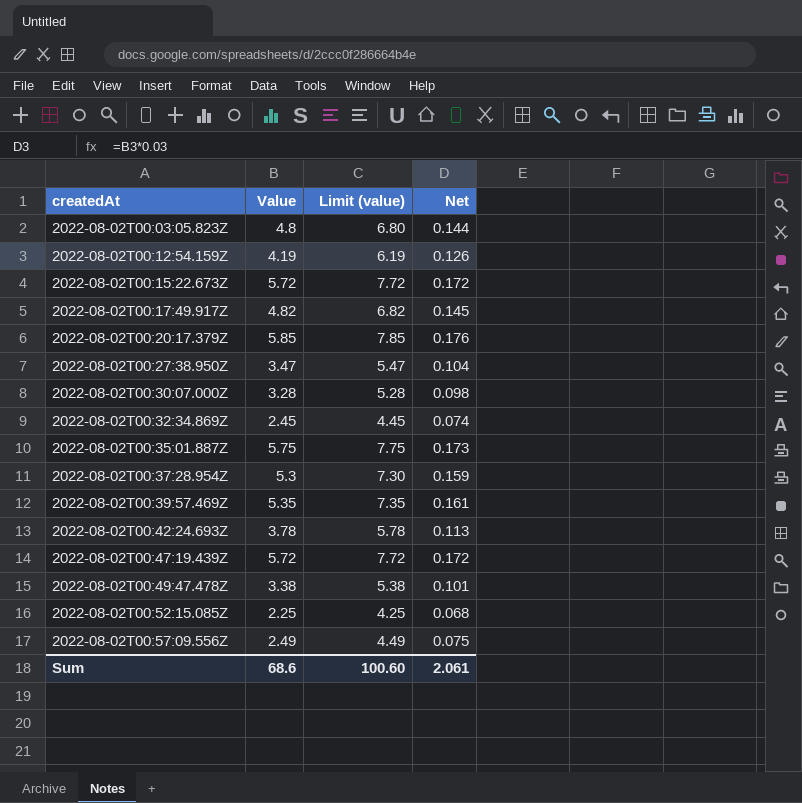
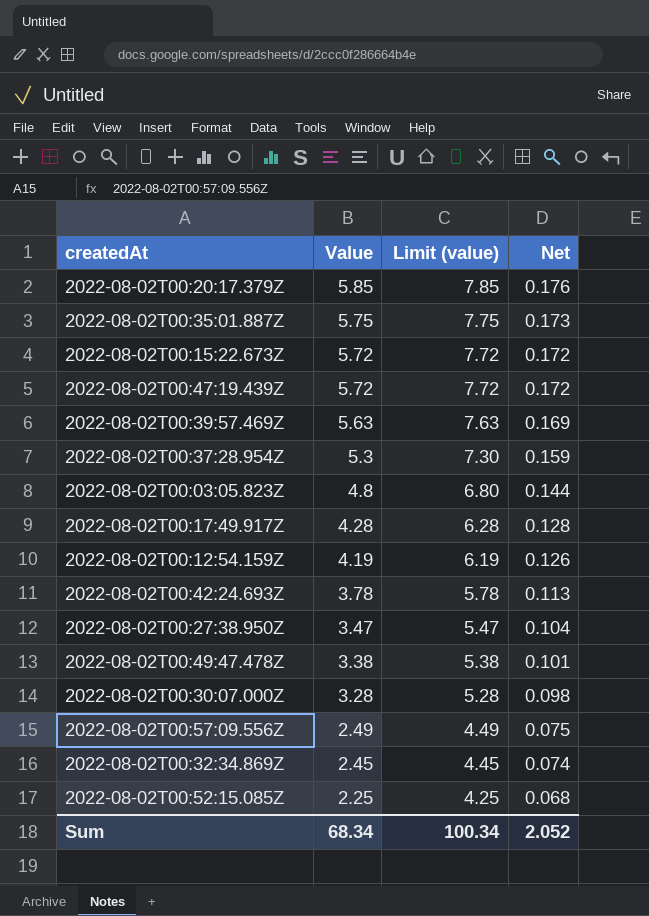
row order: createdAt ascending -> Value descending
2022-08-02T00:39:57.469Z | Value: 5.35 -> 5.63
2022-08-02T00:39:57.469Z | Limit (value): 7.35 -> 7.63
2022-08-02T00:39:57.469Z | Net: 0.161 -> 0.169
2022-08-02T00:17:49.917Z | Value: 4.82 -> 4.28
2022-08-02T00:17:49.917Z | Limit (value): 6.82 -> 6.28
2022-08-02T00:17:49.917Z | Net: 0.145 -> 0.128
Sum | Value: 68.6 -> 68.34
Sum | Limit (value): 100.60 -> 100.34
Sum | Net: 2.061 -> 2.052

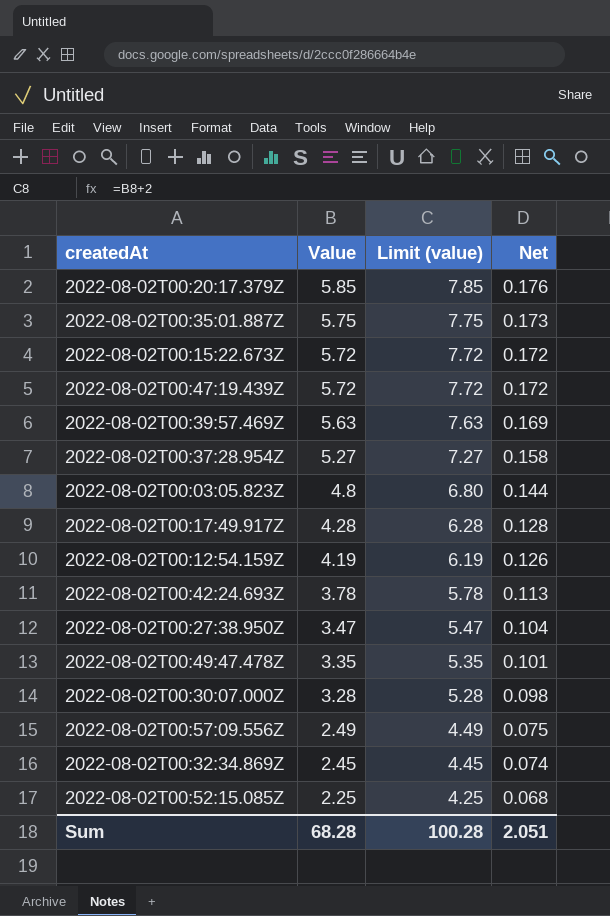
2022-08-02T00:37:28.954Z | Value: 5.3 -> 5.27
2022-08-02T00:37:28.954Z | Limit (value): 7.30 -> 7.27
2022-08-02T00:37:28.954Z | Net: 0.159 -> 0.158
2022-08-02T00:49:47.478Z | Value: 3.38 -> 3.35
2022-08-02T00:49:47.478Z | Limit (value): 5.38 -> 5.35
Sum | Value: 68.34 -> 68.28
Sum | Limit (value): 100.34 -> 100.28
Sum | Net: 2.052 -> 2.051

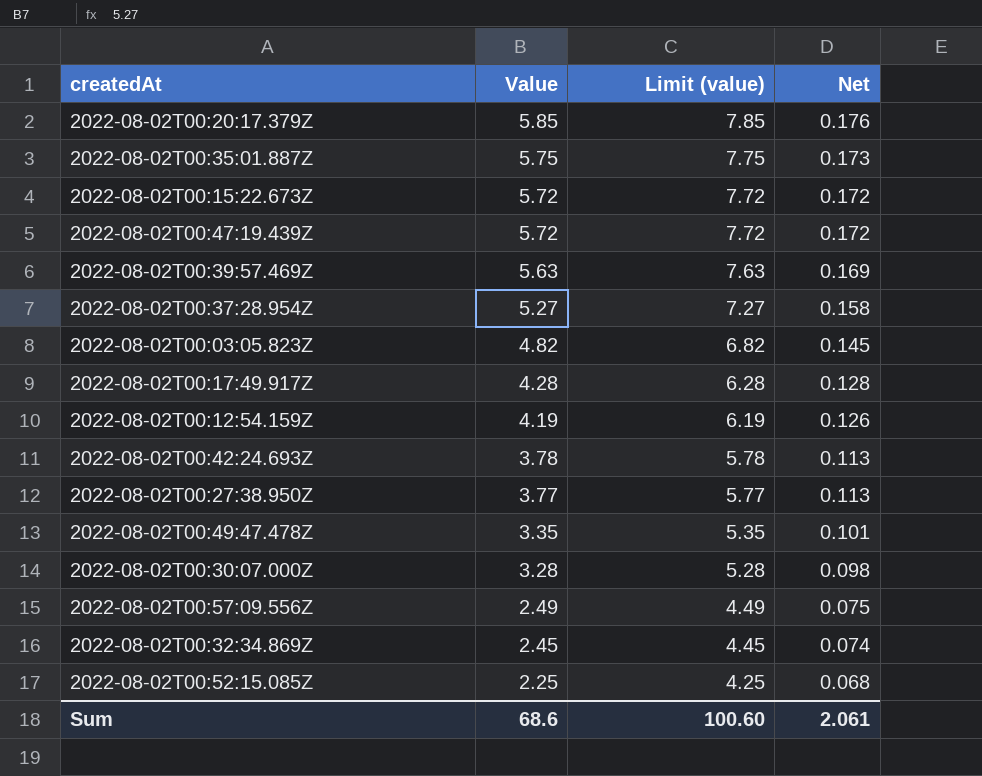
2022-08-02T00:03:05.823Z | Value: 4.8 -> 4.82
2022-08-02T00:03:05.823Z | Limit (value): 6.80 -> 6.82
2022-08-02T00:03:05.823Z | Net: 0.144 -> 0.145
2022-08-02T00:27:38.950Z | Value: 3.47 -> 3.77
2022-08-02T00:27:38.950Z | Limit (value): 5.47 -> 5.77
2022-08-02T00:27:38.950Z | Net: 0.104 -> 0.113
Sum | Value: 68.28 -> 68.6
Sum | Limit (value): 100.28 -> 100.60
Sum | Net: 2.051 -> 2.061

